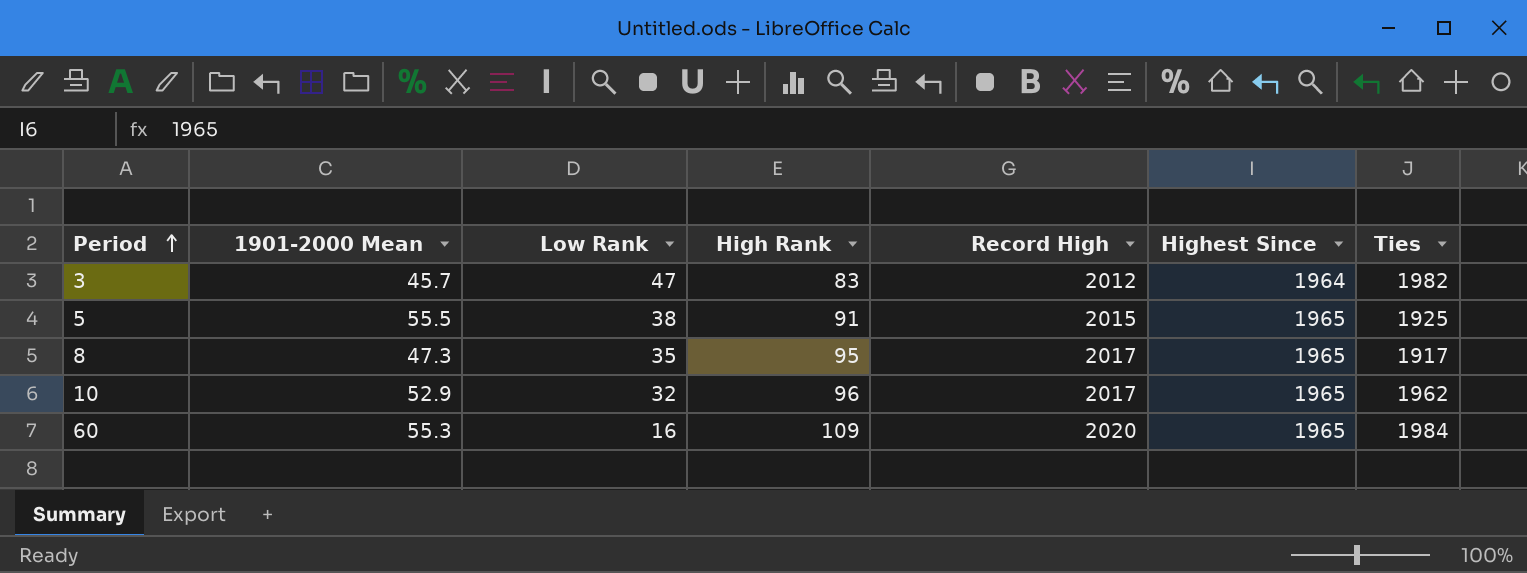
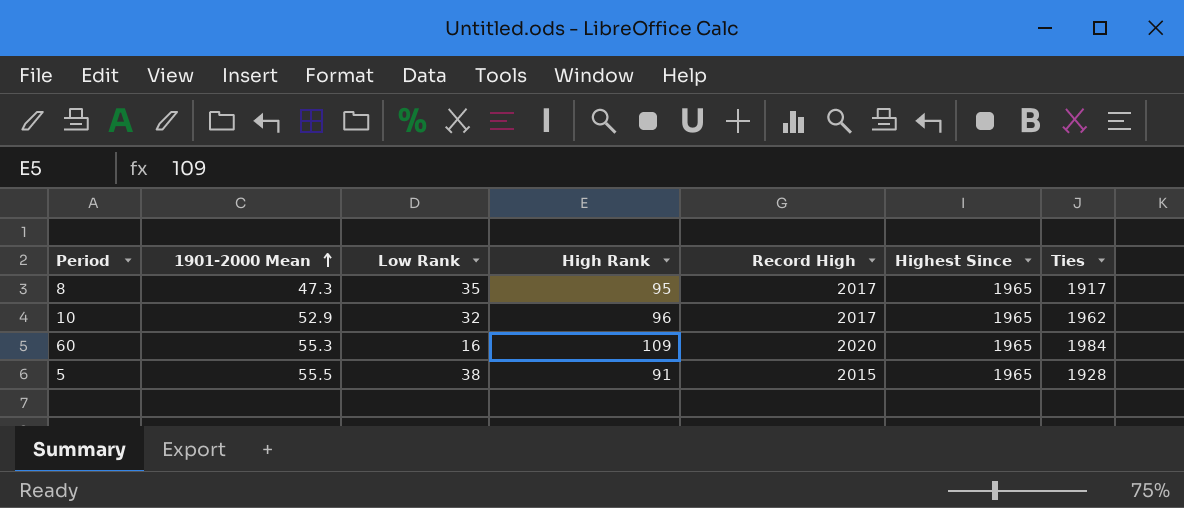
row order: Period ascending -> 1901-2000 Mean ascending
row 3: 45.7 | 47 | 83 | 2012 | 1964 | 1982 -> none
5 | Ties: 1925 -> 1928

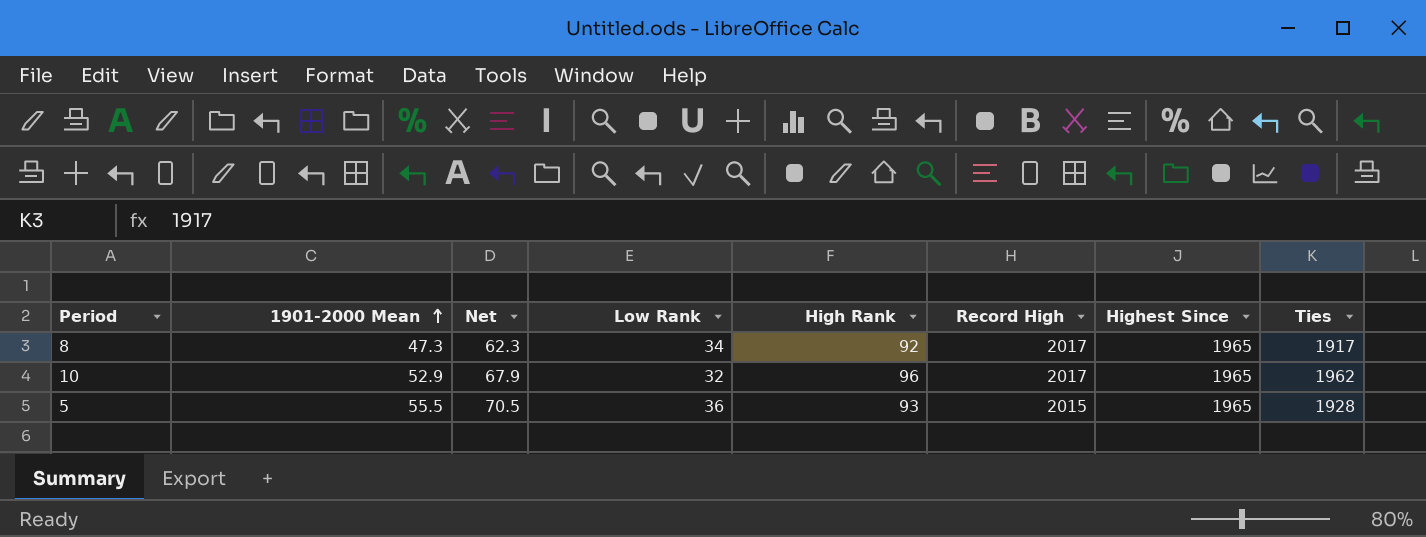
column Net | formula: none -> [1901-2000 Mean] + 15
row 60: 55.3 | 16 | 109 | 2020 | 1965 | 1984 -> none
8 | Low Rank: 35 -> 34
8 | High Rank: 95 -> 92
5 | Low Rank: 38 -> 36
5 | High Rank: 91 -> 93

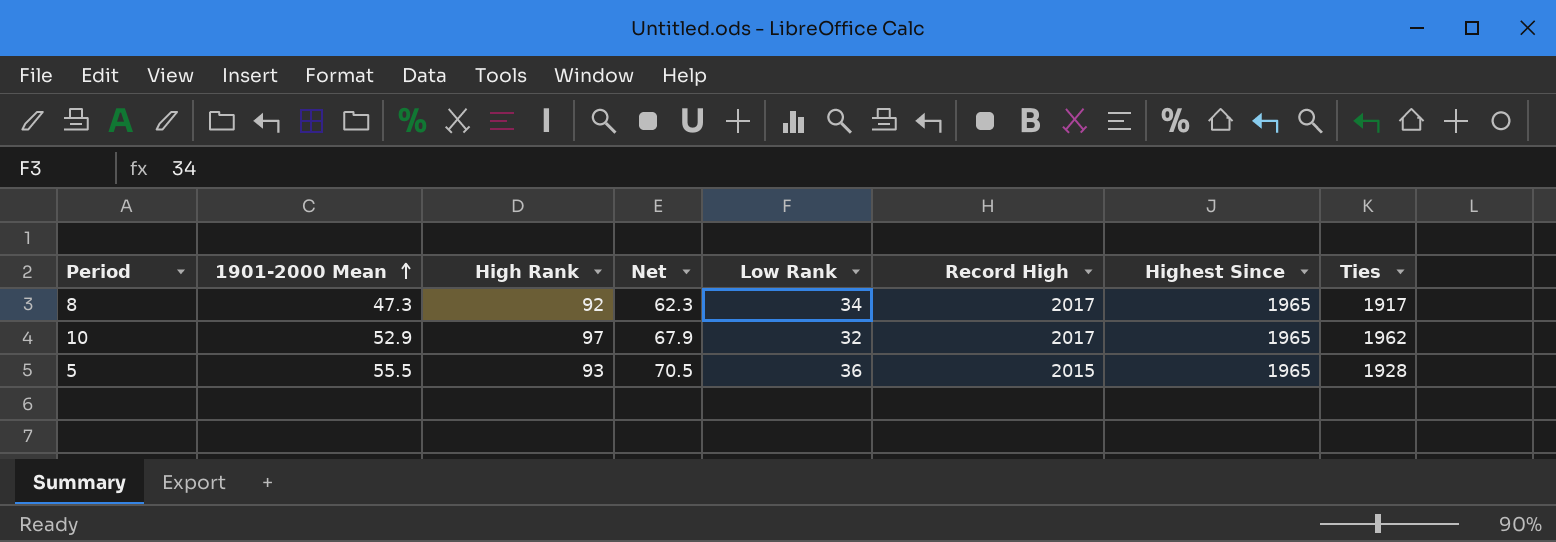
column High Rank | position: 5 -> 3
10 | High Rank: 96 -> 97

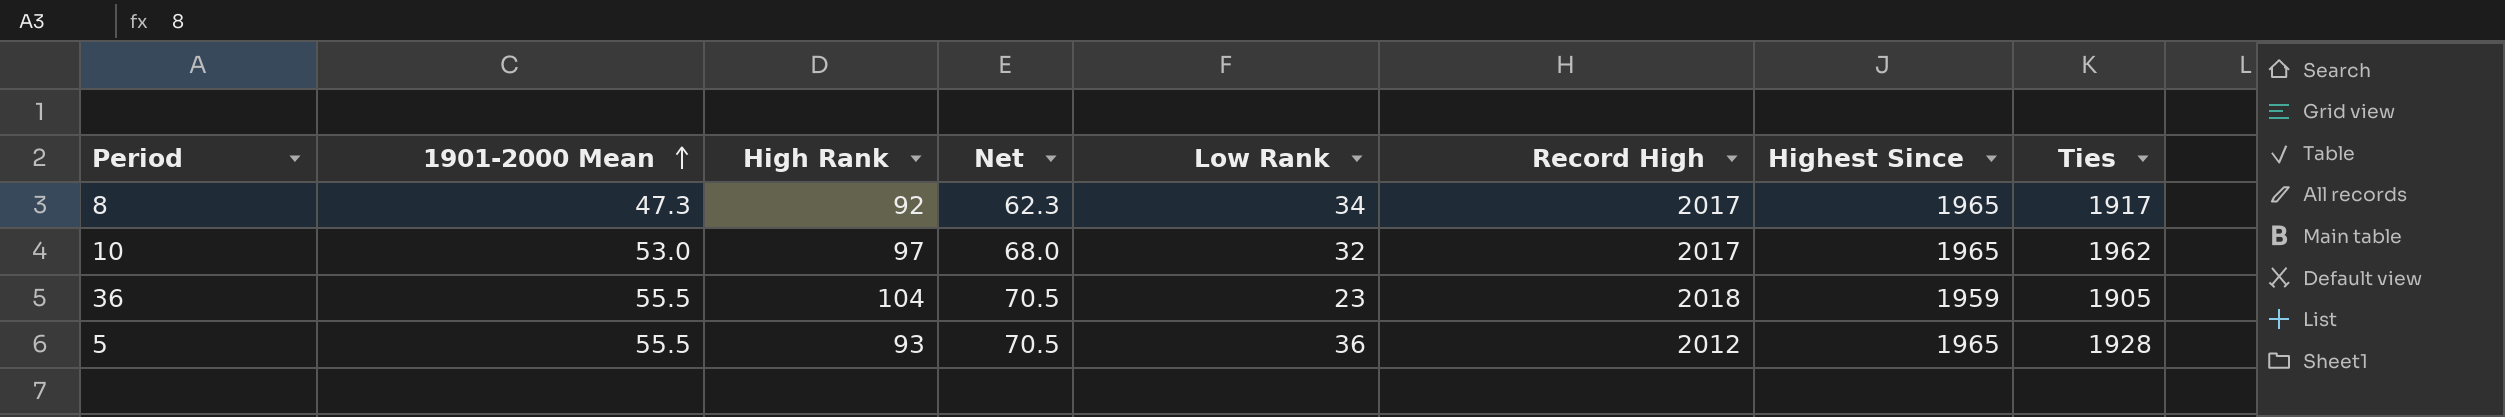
10 | 1901-2000 Mean: 52.9 -> 53.0
10 | Net: 67.9 -> 68.0
row 36: none -> 55.5 | 104 | 70.5 | 23 | 2018 | 1959 | 1905
5 | Record High: 2015 -> 2012

